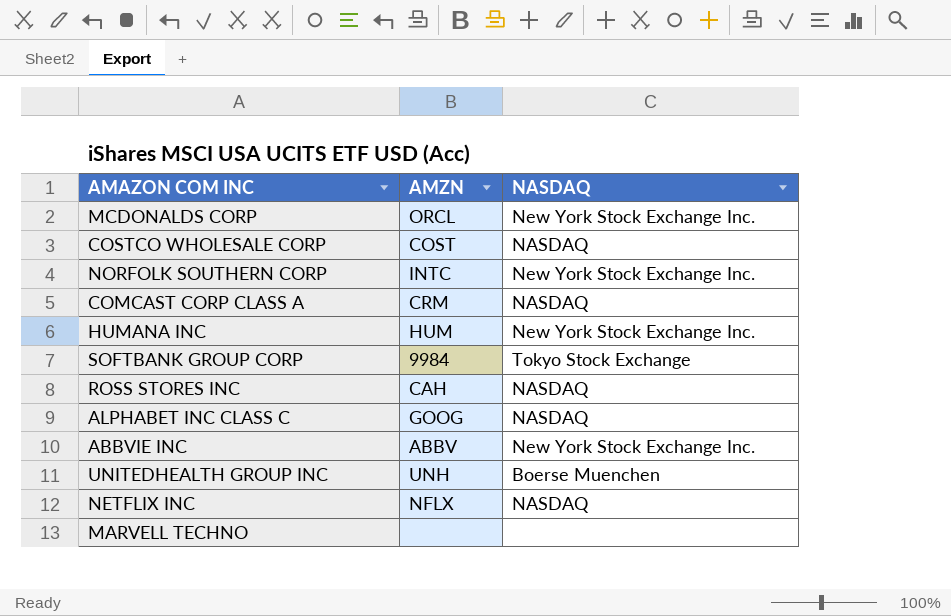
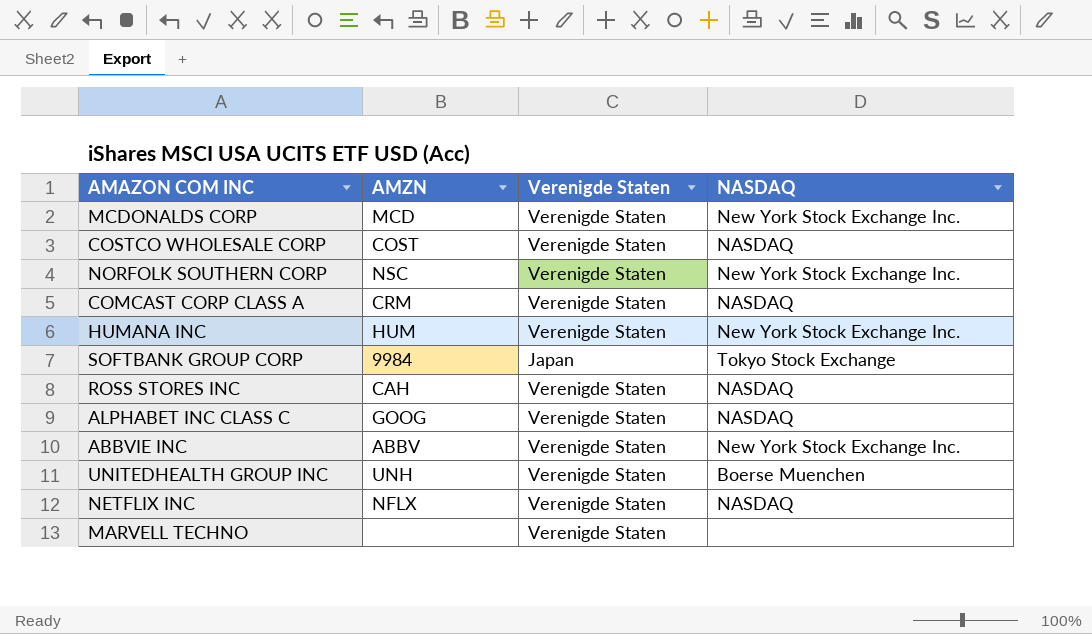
column Verenigde Staten | position: none -> 3
MCDONALDS CORP | AMZN: ORCL -> MCD
NORFOLK SOUTHERN CORP | AMZN: INTC -> NSC

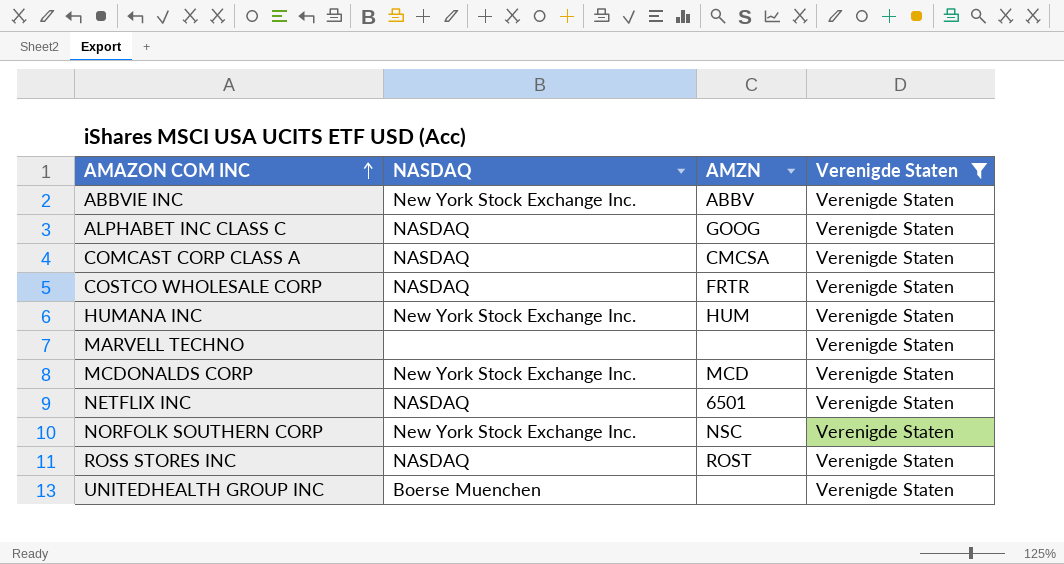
filter: none -> Verenigde Staten = Verenigde Staten
row order: none -> AMAZON COM INC ascending
column NASDAQ | position: 4 -> 2
COMCAST CORP CLASS A | AMZN: CRM -> CMCSA
COSTCO WHOLESALE CORP | AMZN: COST -> FRTR
NETFLIX INC | AMZN: NFLX -> 6501
ROSS STORES INC | AMZN: CAH -> ROST
UNITEDHEALTH GROUP INC | AMZN: UNH -> none

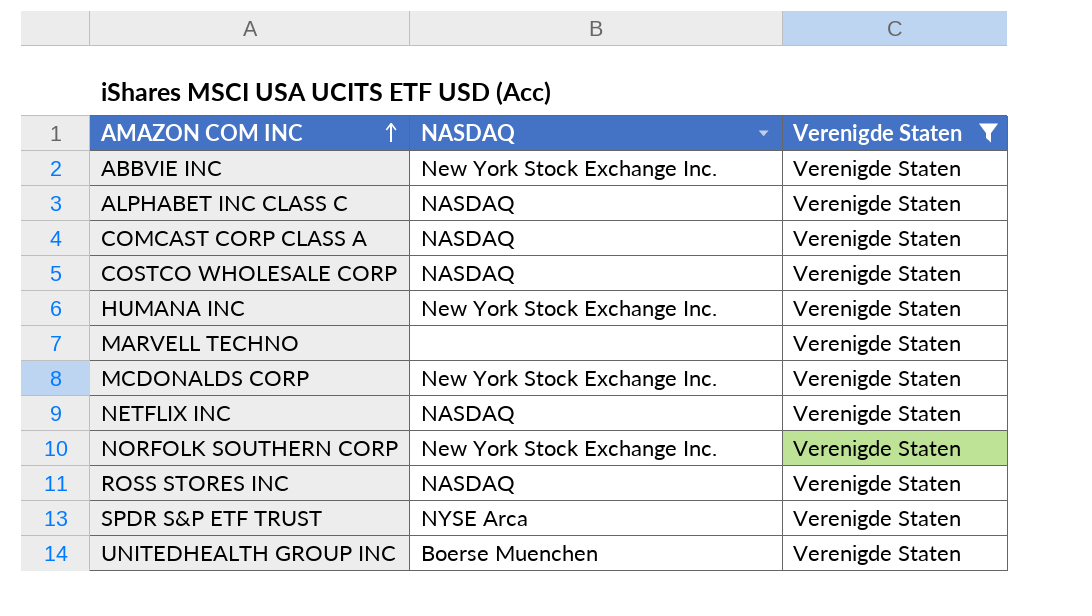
column AMZN | position: 3 -> none
row SPDR S&P ETF TRUST: none -> NYSE Arca | Verenigde Staten

